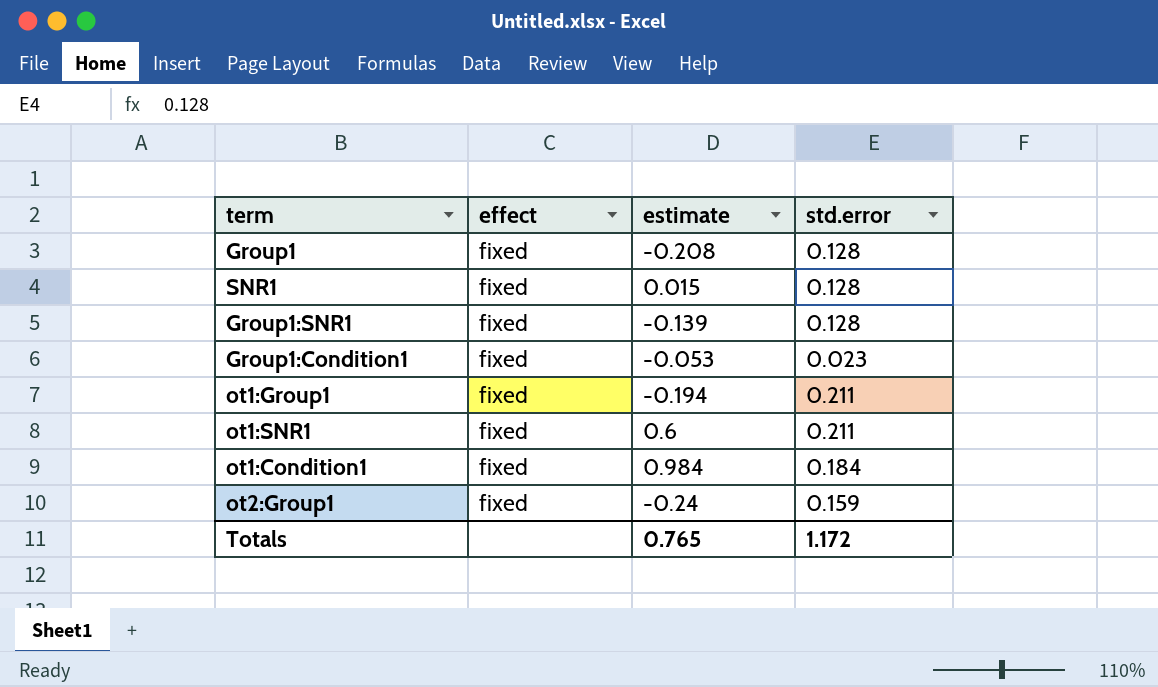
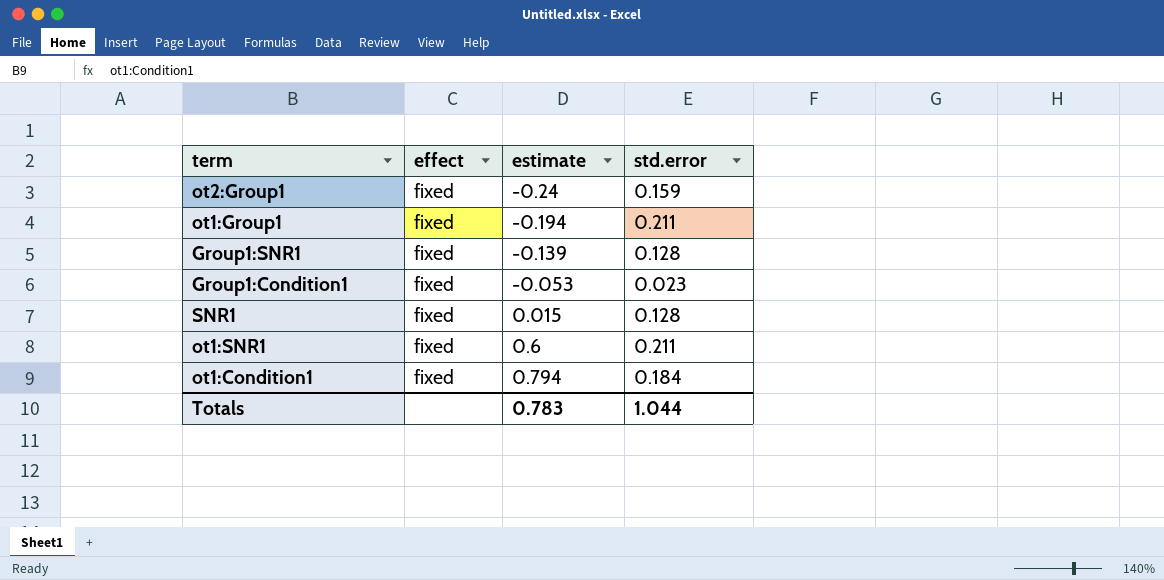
row order: none -> estimate ascending
row Group1: fixed | -0.208 | 0.128 -> none
ot1:Condition1 | estimate: 0.984 -> 0.794
Totals | estimate: 0.765 -> 0.783
Totals | std.error: 1.172 -> 1.044

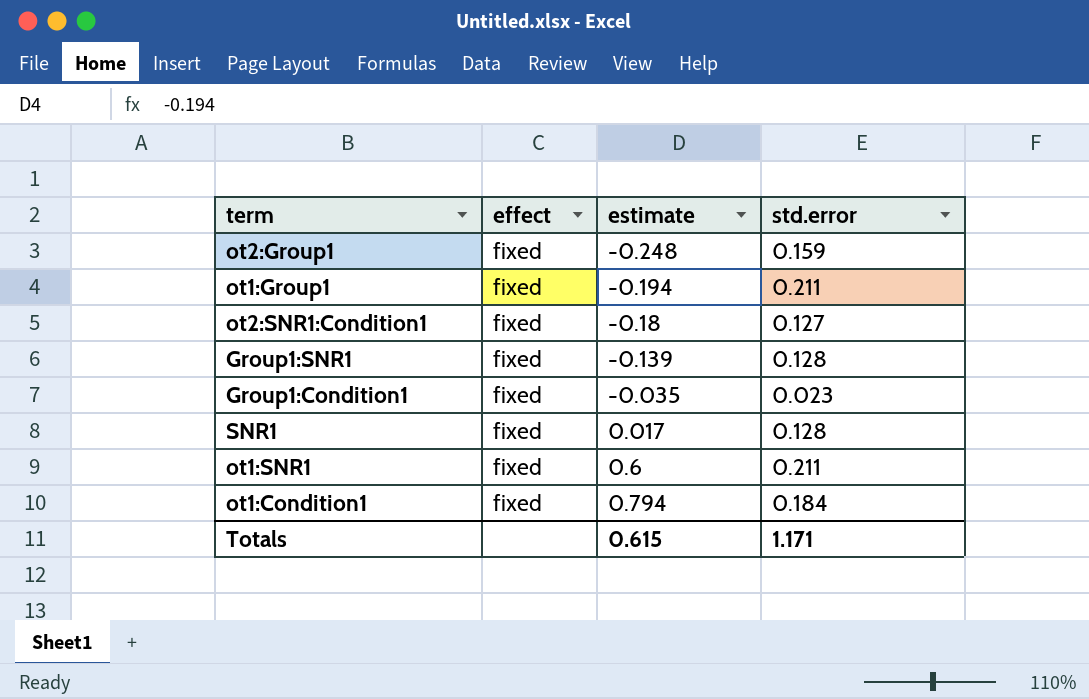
ot2:Group1 | estimate: -0.24 -> -0.248
row ot2:SNR1:Condition1: none -> fixed | -0.18 | 0.127
Group1:Condition1 | estimate: -0.053 -> -0.035
SNR1 | estimate: 0.015 -> 0.017
Totals | estimate: 0.783 -> 0.615
Totals | std.error: 1.044 -> 1.171

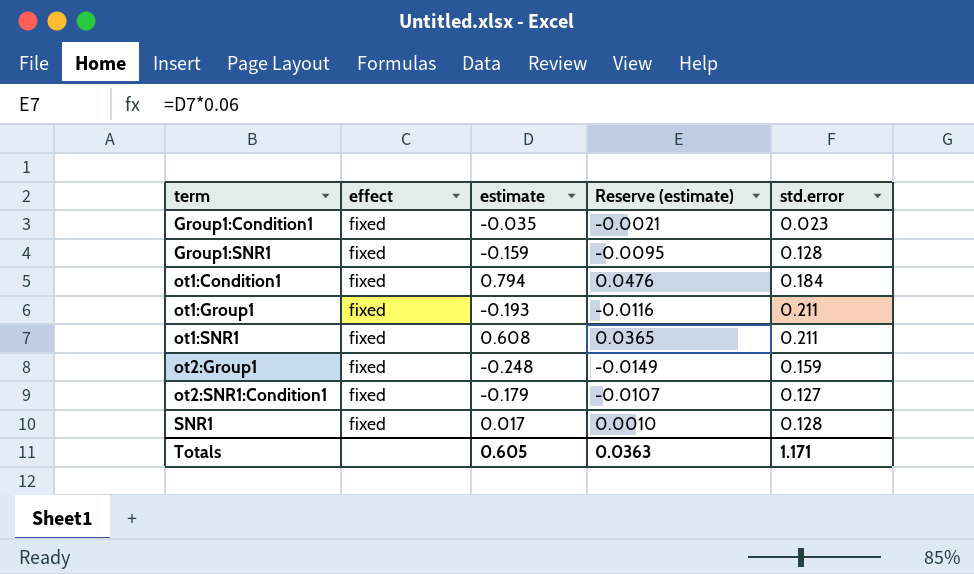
row order: estimate ascending -> term ascending
column Reserve (estimate) | formula: none -> [estimate] * 0.06
Group1:SNR1 | estimate: -0.139 -> -0.159
ot1:Group1 | estimate: -0.194 -> -0.193
ot1:SNR1 | estimate: 0.6 -> 0.608
ot2:SNR1:Condition1 | estimate: -0.18 -> -0.179
Totals | estimate: 0.615 -> 0.605

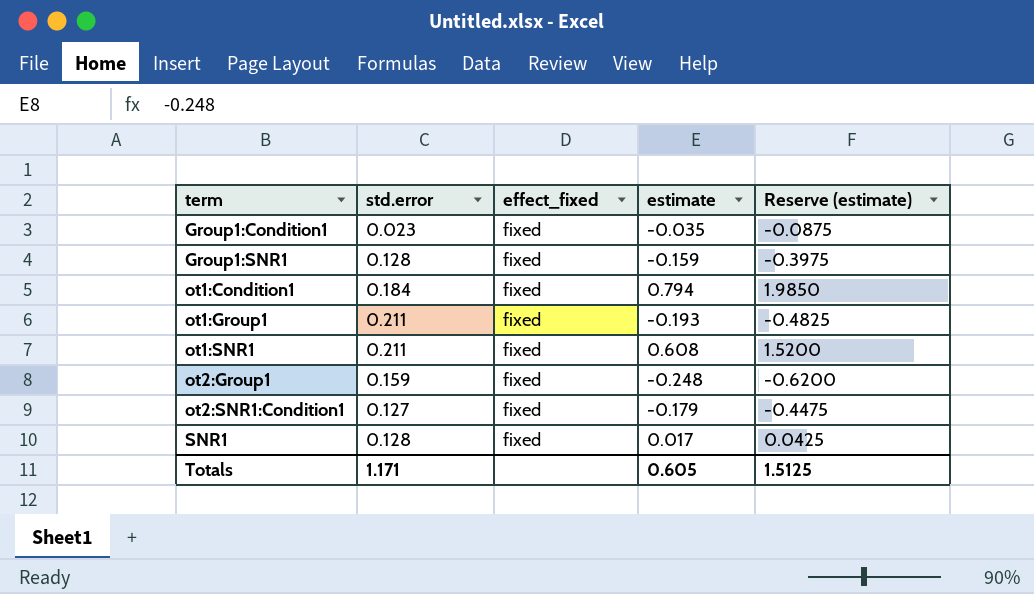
column std.error | position: 5 -> 2
column name: effect -> effect_fixed
column Reserve (estimate) | formula: [estimate] * 0.06 -> [estimate] * 2.5
Totals | Reserve (estimate): 0.0363 -> 1.5125

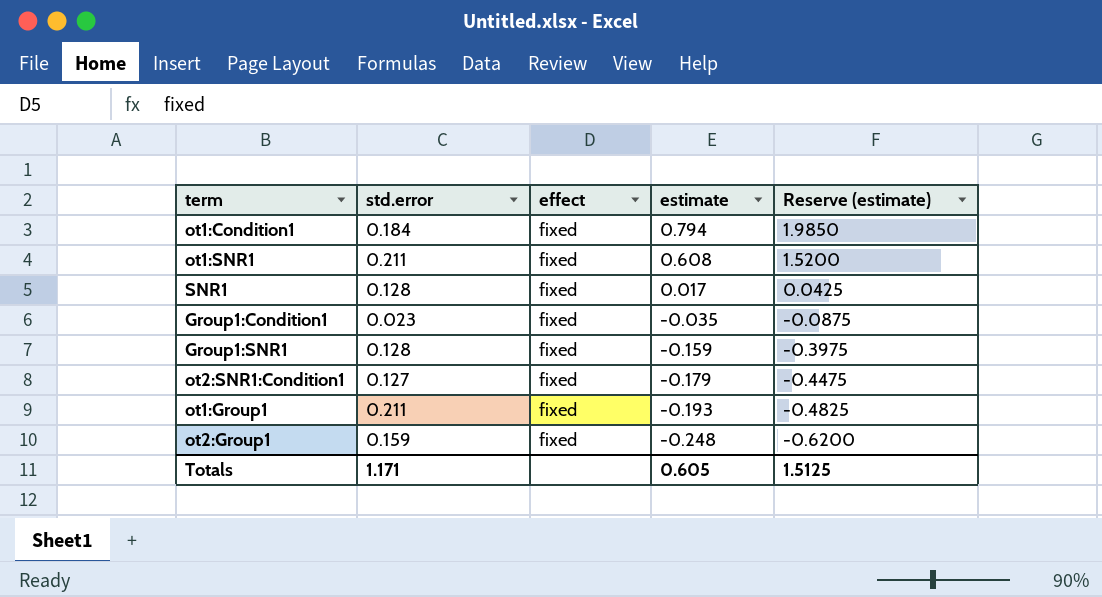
row order: term ascending -> estimate descending
column name: effect_fixed -> effect

